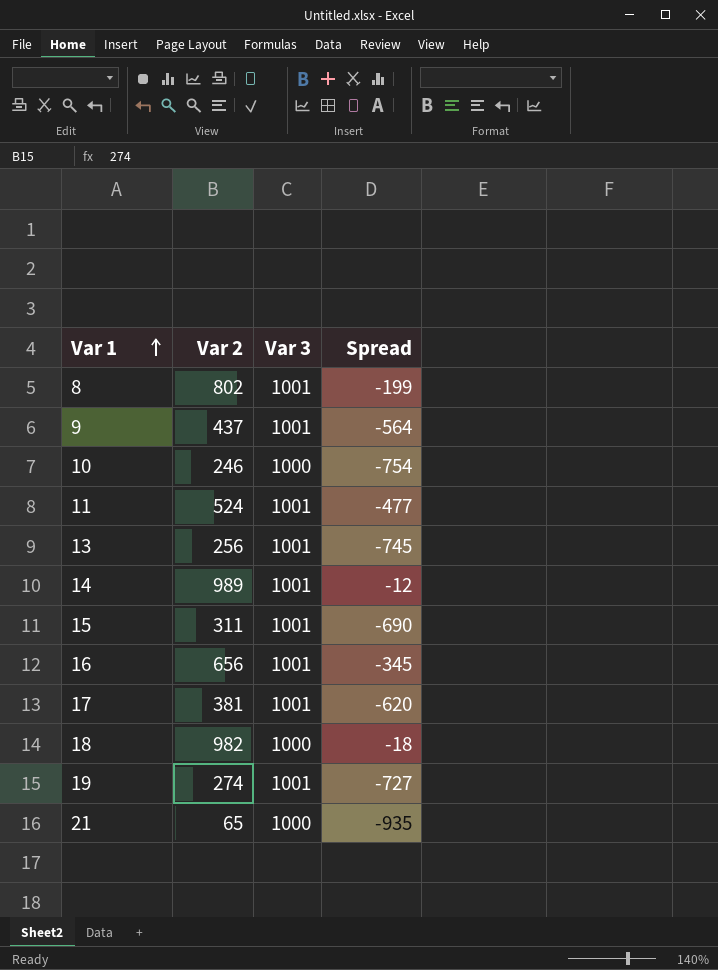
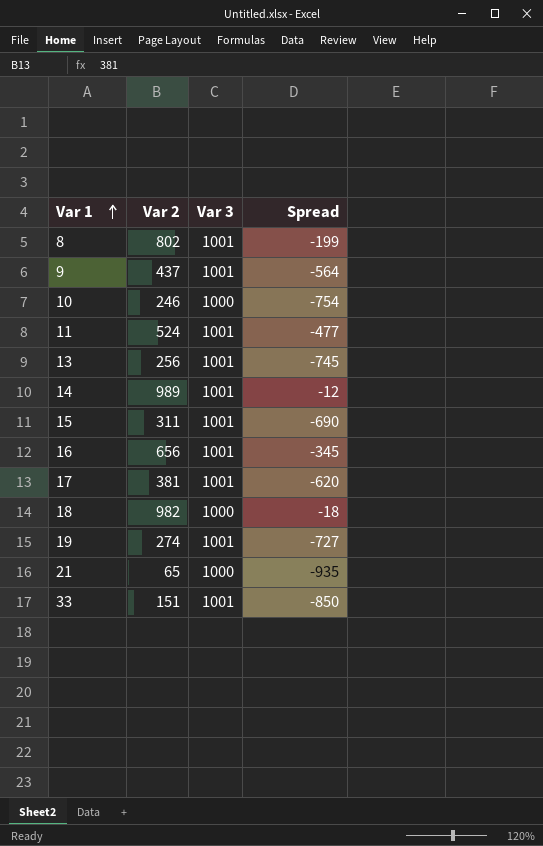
row 33: none -> 151 | 1001 | -850

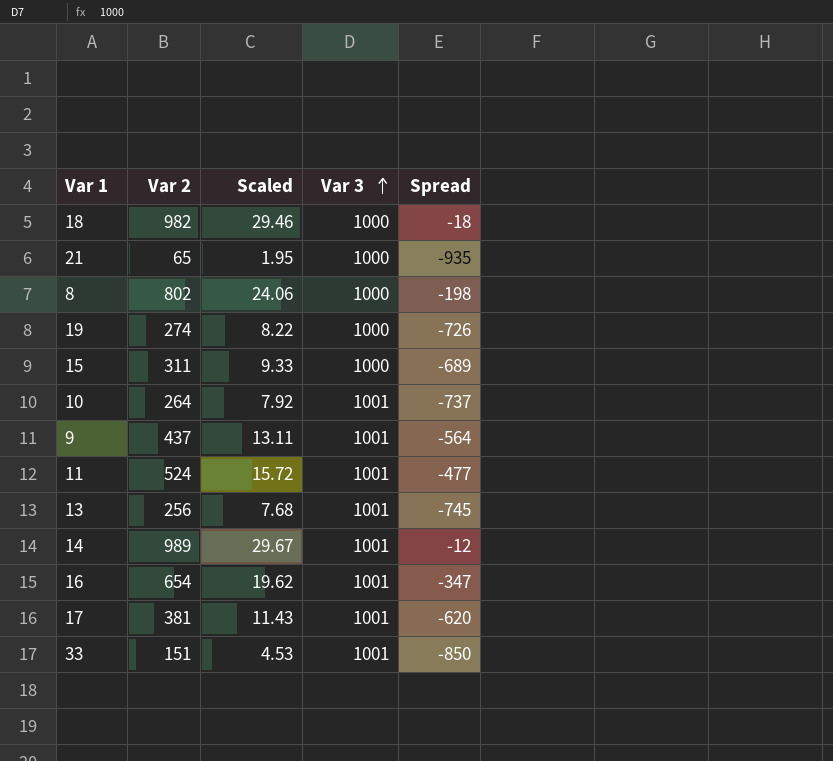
row order: Var 1 ascending -> Var 3 ascending
column Scaled | formula: none -> [Var 2] * 0.03
8 | Var 3: 1001 -> 1000
8 | Spread: -199 -> -198
19 | Var 3: 1001 -> 1000
19 | Spread: -727 -> -726
15 | Var 3: 1001 -> 1000
15 | Spread: -690 -> -689
10 | Var 2: 246 -> 264
10 | Var 3: 1000 -> 1001
10 | Spread: -754 -> -737
16 | Var 2: 656 -> 654
16 | Spread: -345 -> -347

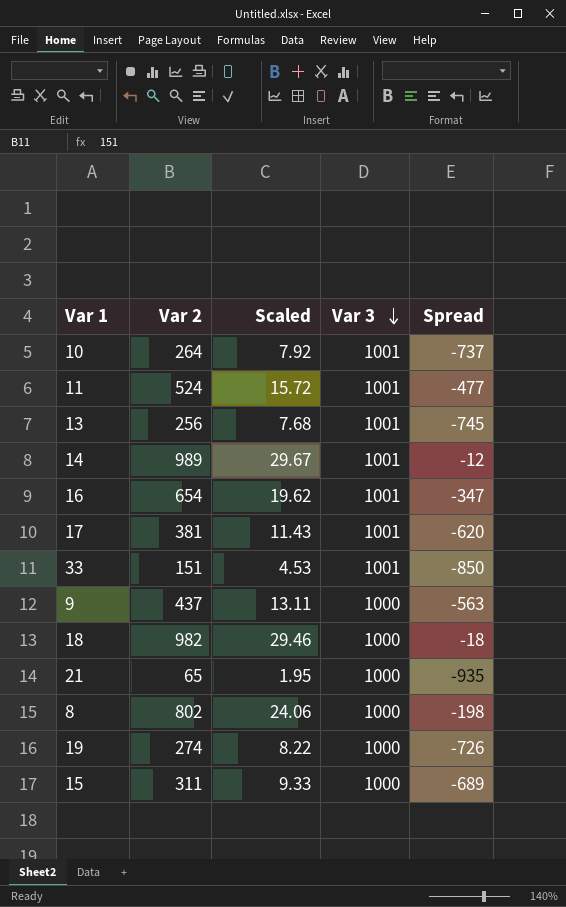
row order: Var 3 ascending -> Var 3 descending
9 | Var 3: 1001 -> 1000
9 | Spread: -564 -> -563

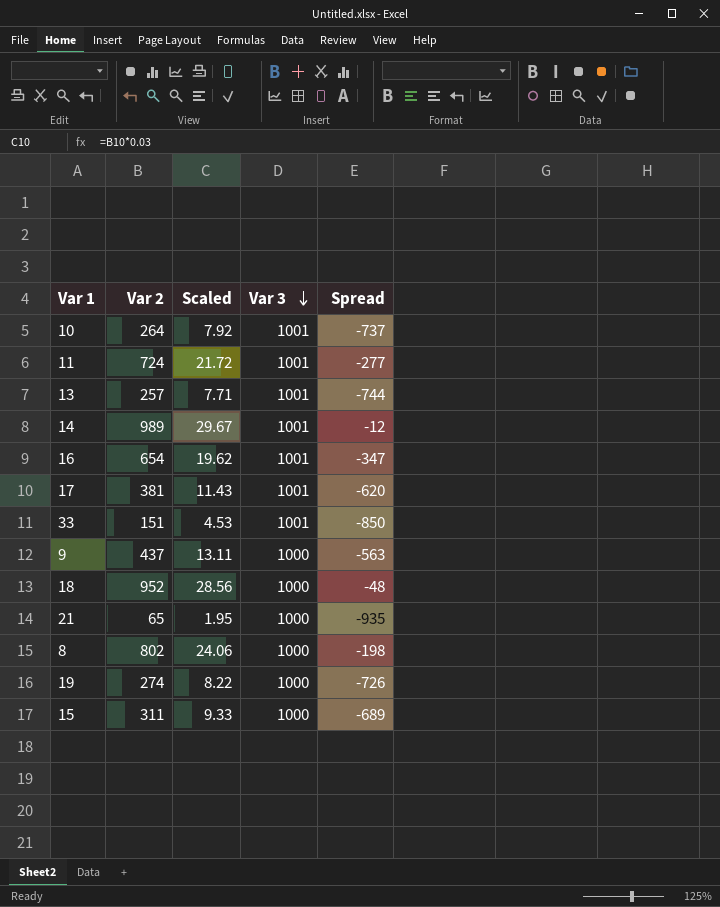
11 | Var 2: 524 -> 724
11 | Scaled: 15.72 -> 21.72
11 | Spread: -477 -> -277
13 | Var 2: 256 -> 257
13 | Scaled: 7.68 -> 7.71
13 | Spread: -745 -> -744
18 | Var 2: 982 -> 952
18 | Scaled: 29.46 -> 28.56
18 | Spread: -18 -> -48

